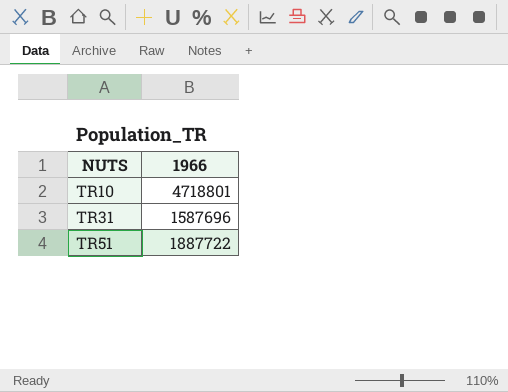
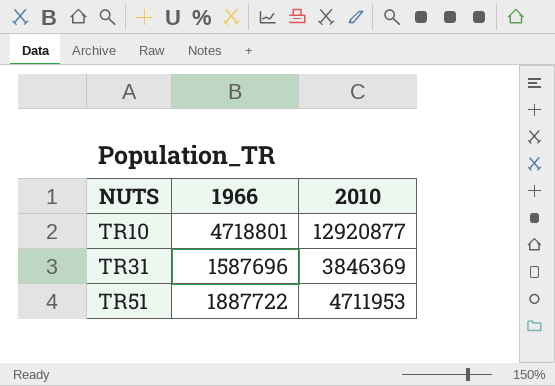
column 2010 | position: none -> 3

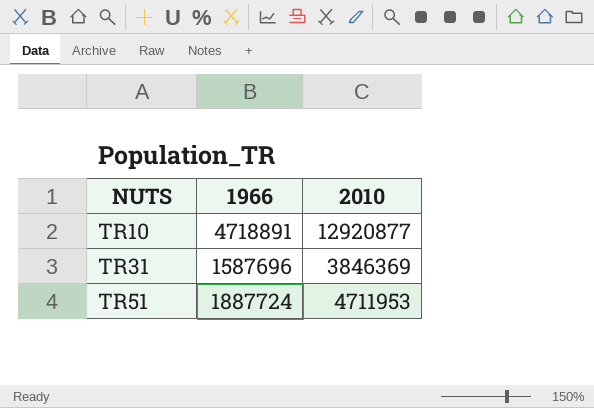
TR10 | 1966: 4718801 -> 4718891
TR51 | 1966: 1887722 -> 1887724

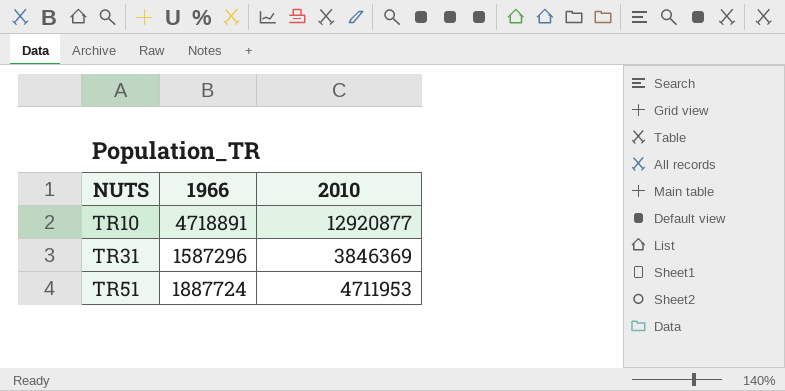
TR31 | 1966: 1587696 -> 1587296

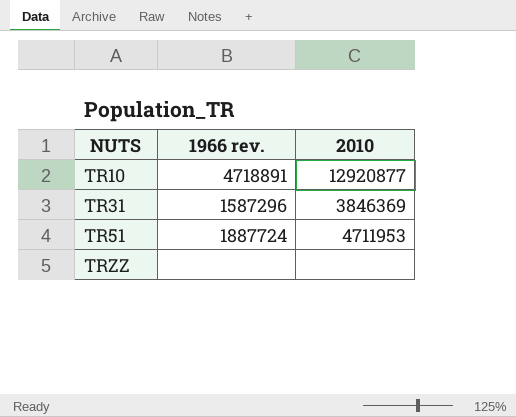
column name: 1966 -> 1966 rev.
row TRZZ: none -> none | none

